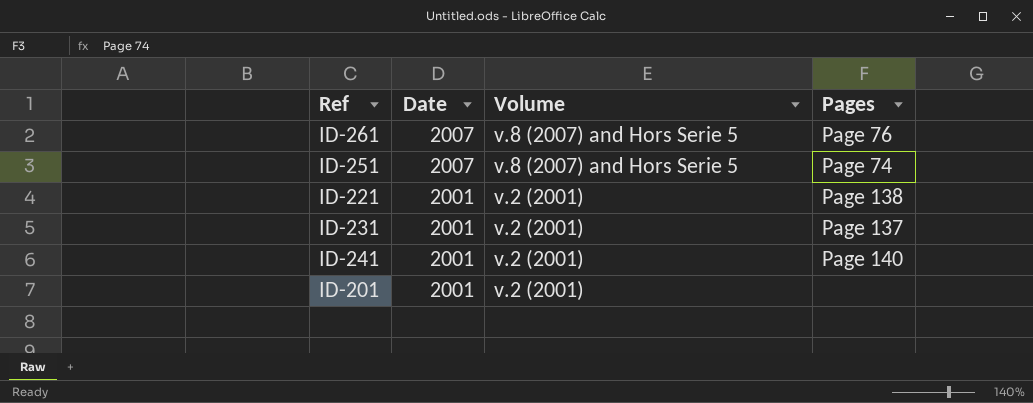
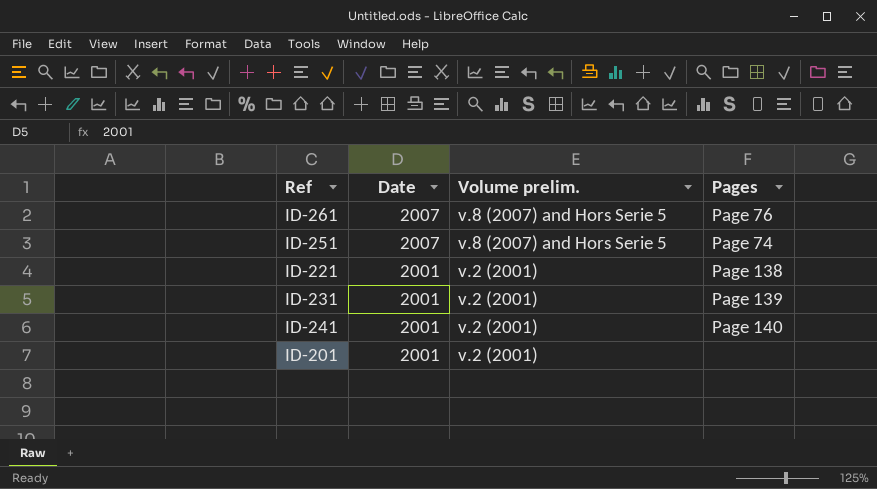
column name: Volume -> Volume prelim.
ID-231 | Pages: Page 137 -> Page 139

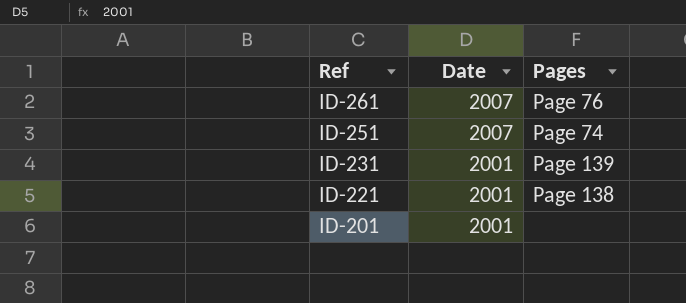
row order: Date descending -> Ref descending
column Volume prelim. | position: 3 -> none
row ID-241: 2001 | v.2 (2001) | Page 140 -> none

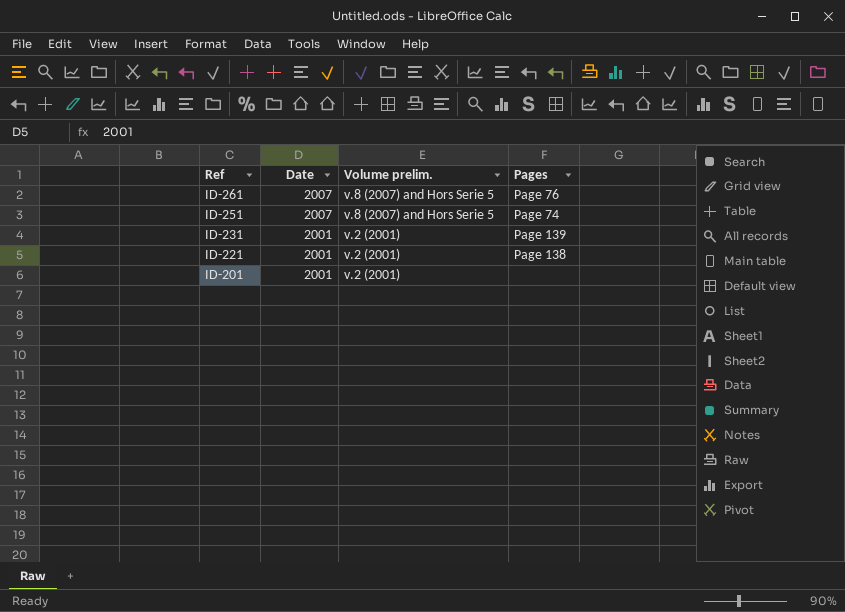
column Volume prelim. | position: none -> 3

